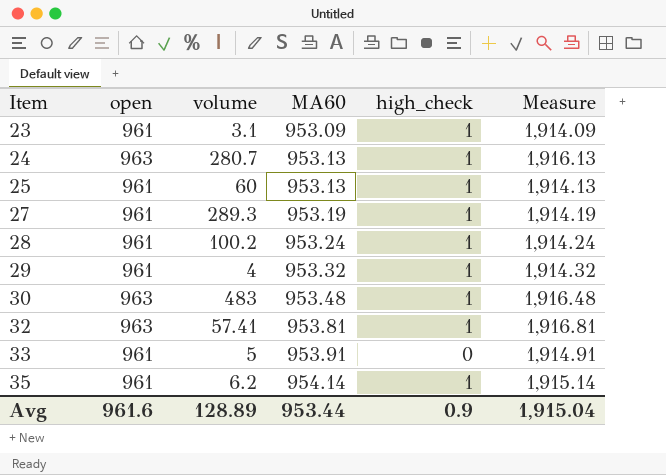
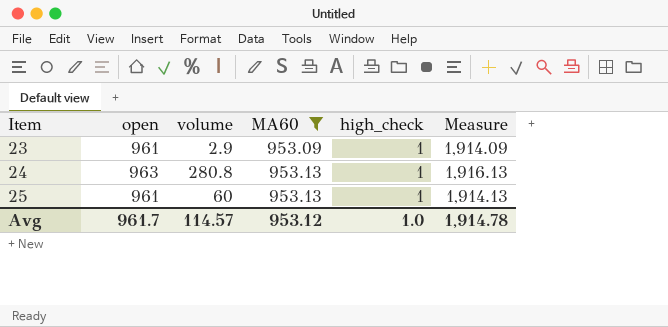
filter: none -> MA60 <= 953.13
23 | volume: 3.1 -> 2.9
24 | volume: 280.7 -> 280.8
Avg | open: 961.6 -> 961.7
Avg | volume: 128.89 -> 114.57
Avg | MA60: 953.44 -> 953.12
Avg | high_check: 0.9 -> 1.0
Avg | Measure: 1,915.04 -> 1,914.78

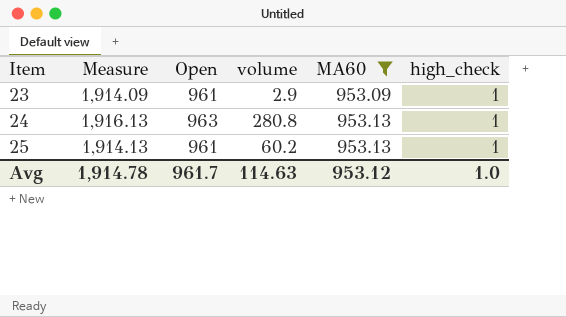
column Measure | position: 6 -> 2
column name: open -> Open
25 | volume: 60 -> 60.2
Avg | volume: 114.57 -> 114.63

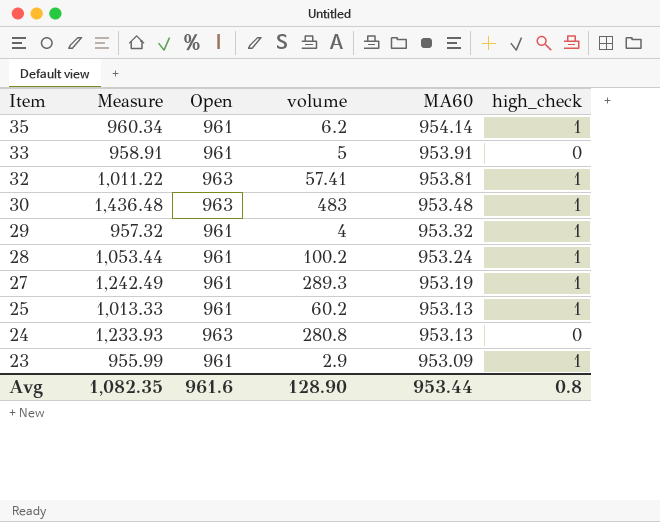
filter: MA60 <= 953.13 -> none
row order: Item ascending -> Item descending
column Measure | formula: [Open] + [MA60] -> [volume] + [MA60]
24 | high_check: 1 -> 0
Avg | Measure: 1,914.78 -> 1,082.35
Avg | Open: 961.7 -> 961.6
Avg | volume: 114.63 -> 128.90
Avg | MA60: 953.12 -> 953.44
Avg | high_check: 1.0 -> 0.8

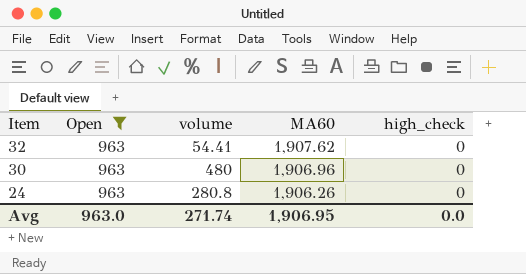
filter: none -> Open = 963
column Measure | formula: [volume] + [MA60] -> none
32 | volume: 57.41 -> 54.41
32 | MA60: 953.81 -> 1,907.62
32 | high_check: 1 -> 0
30 | volume: 483 -> 480
30 | MA60: 953.48 -> 1,906.96
30 | high_check: 1 -> 0
24 | MA60: 953.13 -> 1,906.26
Avg | Open: 961.6 -> 963.0
Avg | volume: 128.90 -> 271.74
Avg | MA60: 953.44 -> 1,906.95
Avg | high_check: 0.8 -> 0.0

